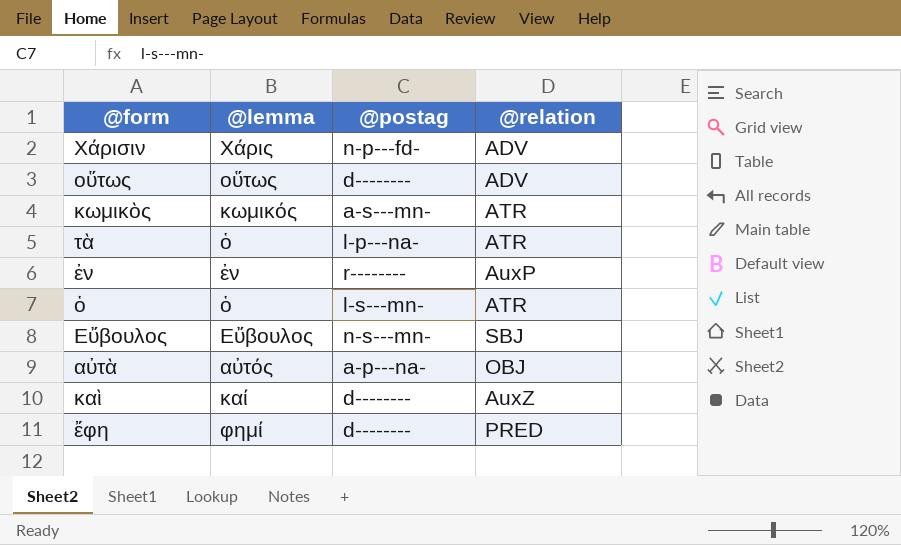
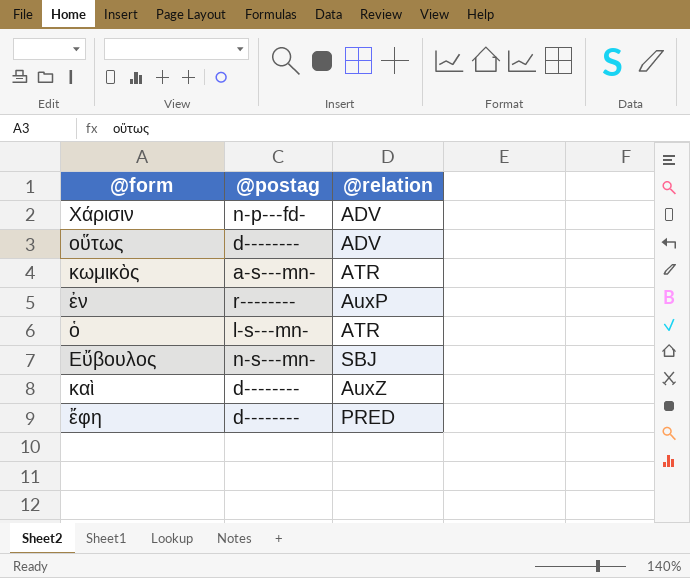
column @lemma | position: 2 -> none
row τὰ: ὁ | l-p---na- | ATR -> none
row αὐτὰ: αὐτός | a-p---na- | OBJ -> none

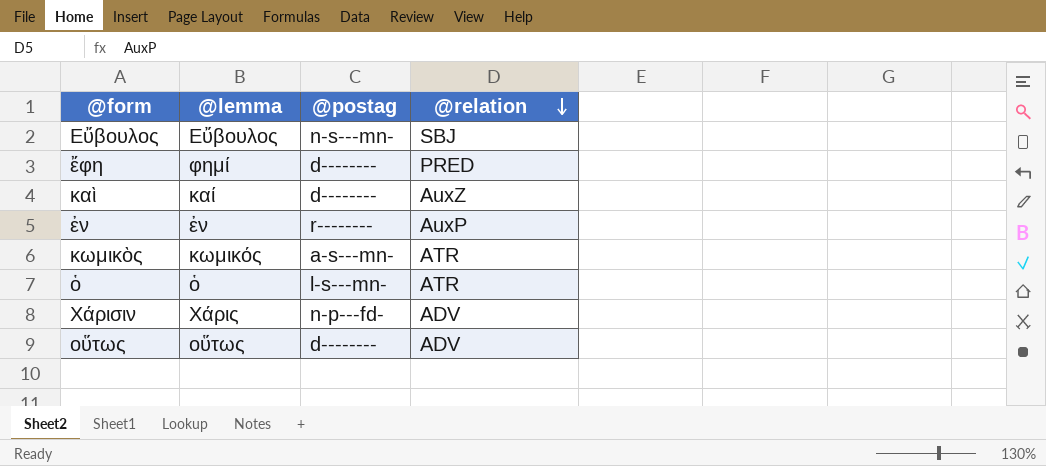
row order: none -> @relation descending
column @lemma | position: none -> 2

